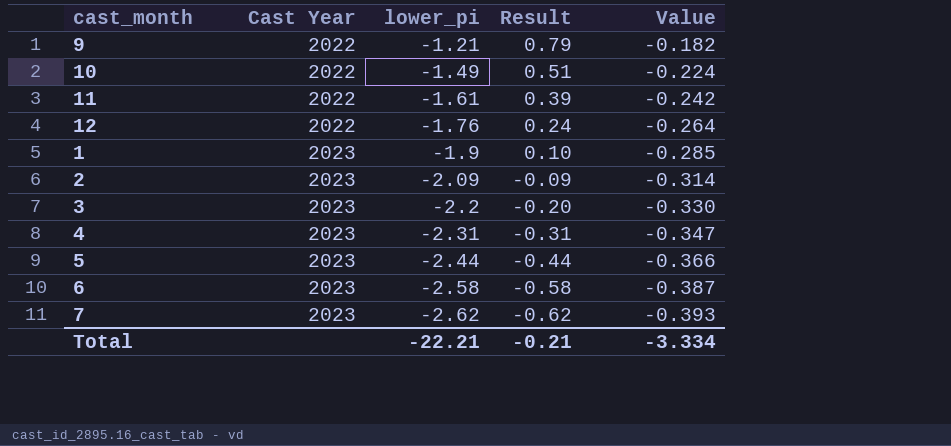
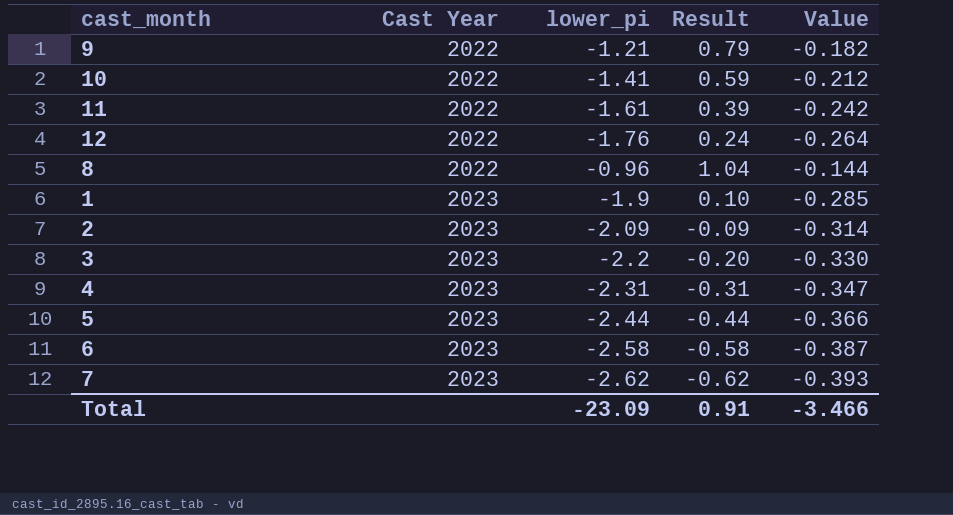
10 | lower_pi: -1.49 -> -1.41
10 | Result: 0.51 -> 0.59
10 | Value: -0.224 -> -0.212
row 8: none -> 2022 | -0.96 | 1.04 | -0.144
Total | lower_pi: -22.21 -> -23.09
Total | Result: -0.21 -> 0.91
Total | Value: -3.334 -> -3.466

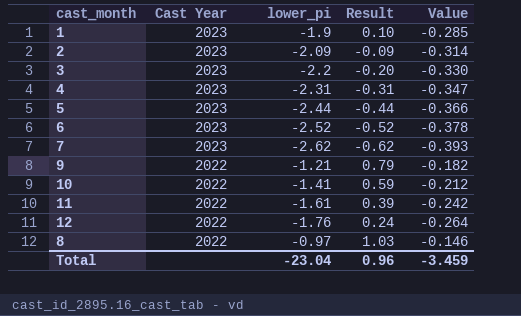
row order: Cast Year ascending -> Cast Year descending
6 | lower_pi: -2.58 -> -2.52
6 | Result: -0.58 -> -0.52
6 | Value: -0.387 -> -0.378
8 | lower_pi: -0.96 -> -0.97
8 | Result: 1.04 -> 1.03
8 | Value: -0.144 -> -0.146
Total | lower_pi: -23.09 -> -23.04
Total | Result: 0.91 -> 0.96
Total | Value: -3.466 -> -3.459

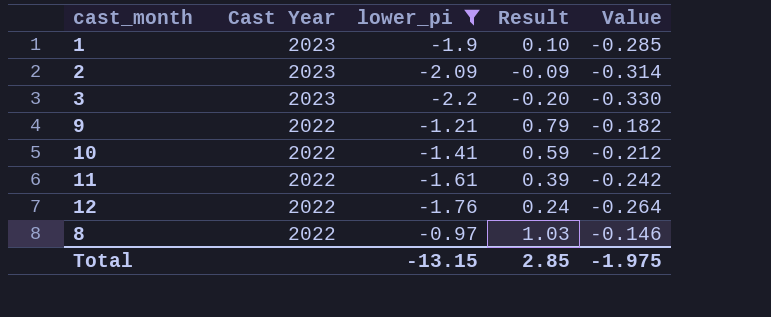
filter: none -> lower_pi >= -2.2
Total | lower_pi: -23.04 -> -13.15
Total | Result: 0.96 -> 2.85
Total | Value: -3.459 -> -1.975

